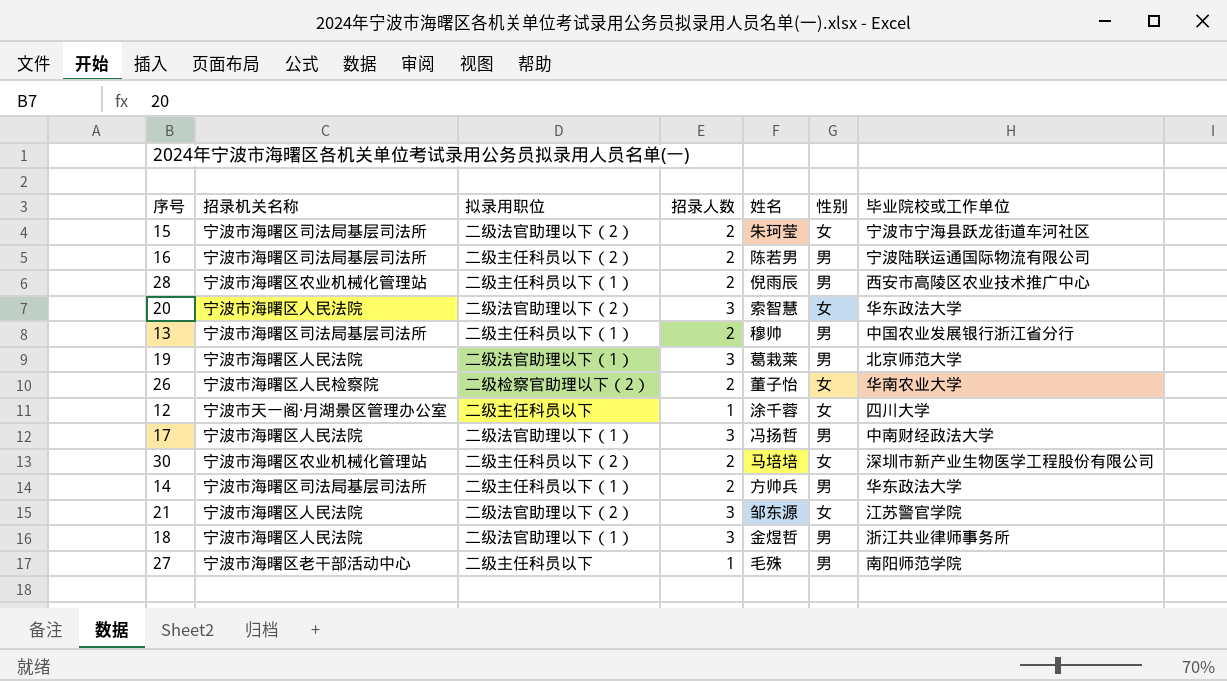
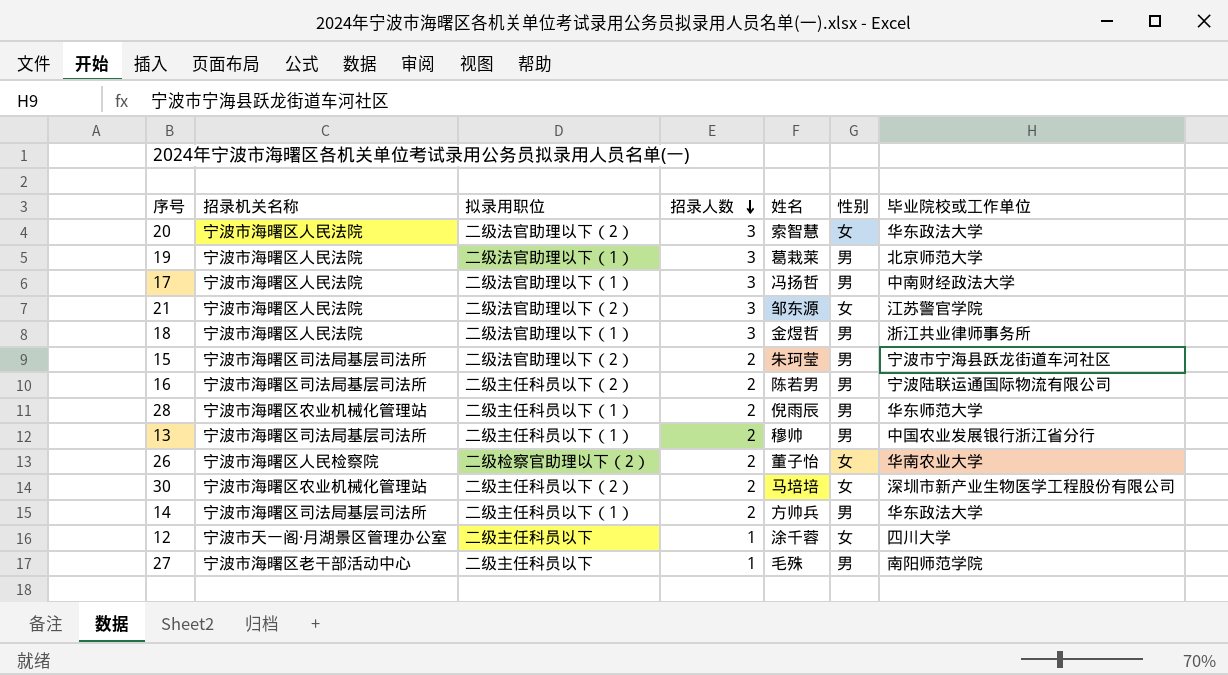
row order: none -> 招录人数 descending
15 | 性别: 女 -> 男
28 | 毕业院校或工作单位: 西安市高陵区农业技术推广中心 -> 华东师范大学

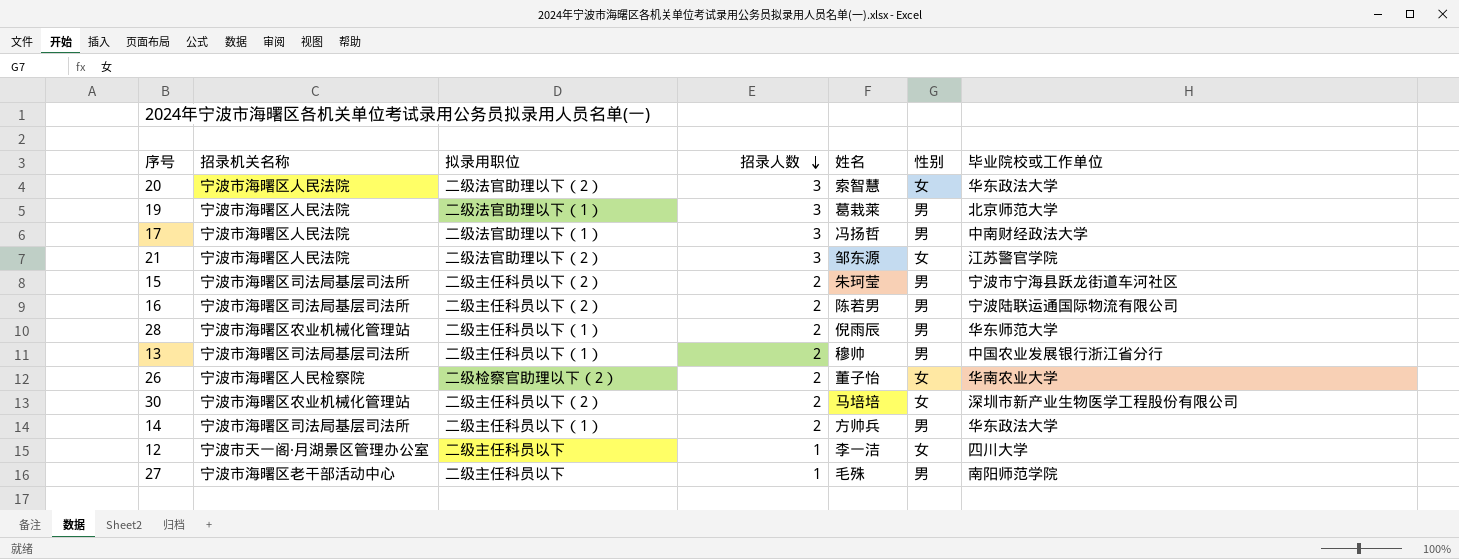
row 18: 宁波市海曙区人民法院 | 二级法官助理以下（1） | 3 | 金煜哲 | 男 | 浙江共业律师事务所 -> none
15 | 拟录用职位: 二级法官助理以下（2） -> 二级主任科员以下（2）
12 | 姓名: 涂千蓉 -> 李一洁

